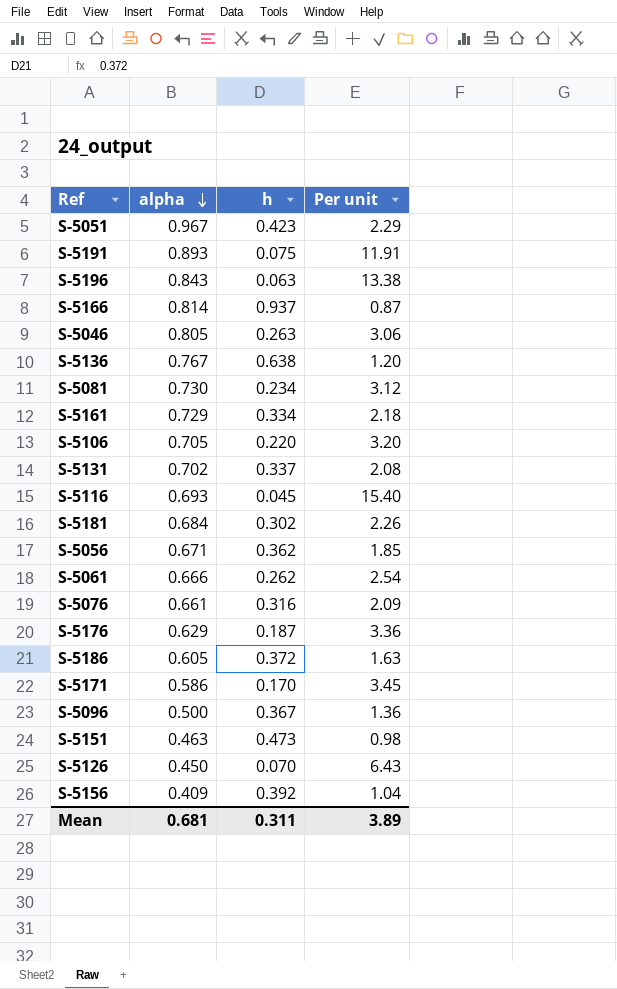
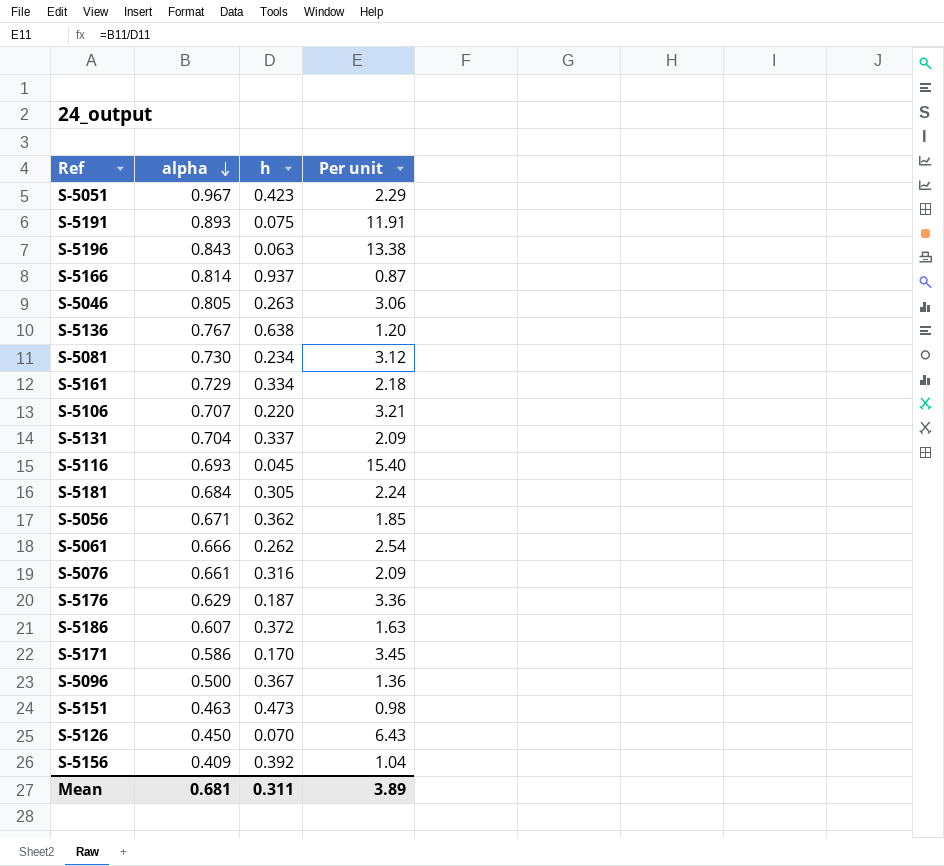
S-5106 | alpha: 0.705 -> 0.707
S-5106 | Per unit: 3.20 -> 3.21
S-5131 | alpha: 0.702 -> 0.704
S-5131 | Per unit: 2.08 -> 2.09
S-5181 | h: 0.302 -> 0.305
S-5181 | Per unit: 2.26 -> 2.24
S-5186 | alpha: 0.605 -> 0.607

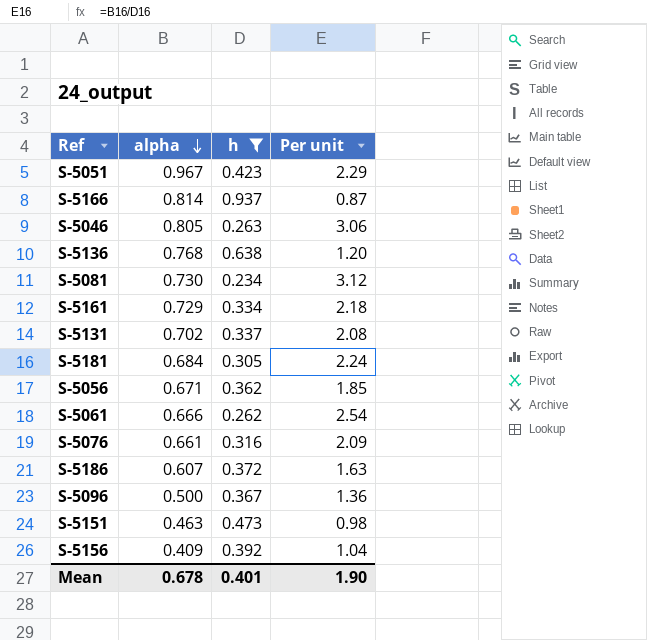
filter: none -> h >= 0.234
S-5136 | alpha: 0.767 -> 0.768
S-5131 | alpha: 0.704 -> 0.702
S-5131 | Per unit: 2.09 -> 2.08
Mean | alpha: 0.681 -> 0.678
Mean | h: 0.311 -> 0.401
Mean | Per unit: 3.89 -> 1.90

